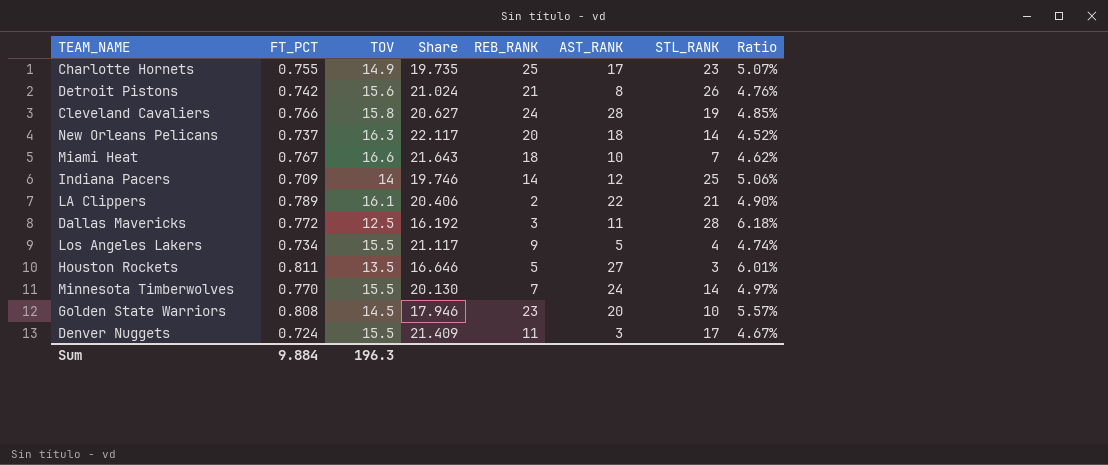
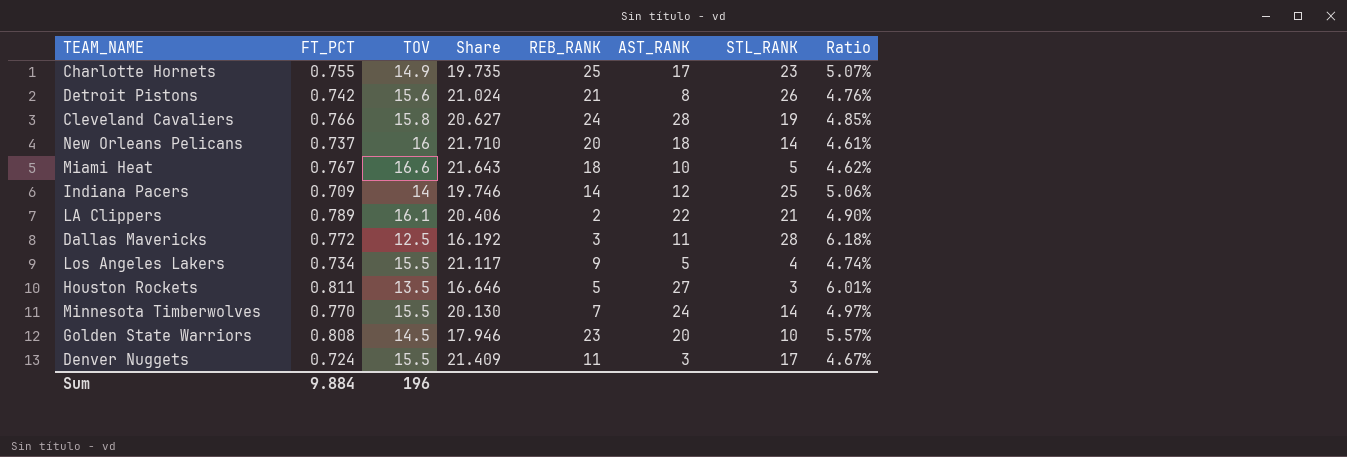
New Orleans Pelicans | TOV: 16.3 -> 16
New Orleans Pelicans | Share: 22.117 -> 21.710
New Orleans Pelicans | Ratio: 4.52% -> 4.61%
Miami Heat | STL_RANK: 7 -> 5
Sum | TOV: 196.3 -> 196

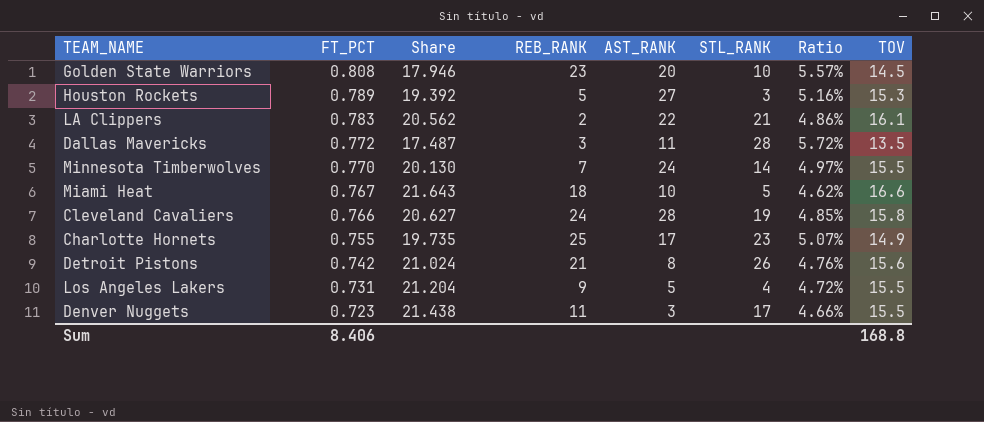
row order: none -> FT_PCT descending
column TOV | position: 3 -> 8
row New Orleans Pelicans: 0.737 | 16 | 21.710 | 20 | 18 | 14 | 4.61% -> none
row Indiana Pacers: 0.709 | 14 | 19.746 | 14 | 12 | 25 | 5.06% -> none
Houston Rockets | FT_PCT: 0.811 -> 0.789
Houston Rockets | Share: 16.646 -> 19.392
Houston Rockets | Ratio: 6.01% -> 5.16%
Houston Rockets | TOV: 13.5 -> 15.3
LA Clippers | FT_PCT: 0.789 -> 0.783
LA Clippers | Share: 20.406 -> 20.562
LA Clippers | Ratio: 4.90% -> 4.86%
Dallas Mavericks | Share: 16.192 -> 17.487
Dallas Mavericks | Ratio: 6.18% -> 5.72%
Dallas Mavericks | TOV: 12.5 -> 13.5
Los Angeles Lakers | FT_PCT: 0.734 -> 0.731
Los Angeles Lakers | Share: 21.117 -> 21.204
Los Angeles Lakers | Ratio: 4.74% -> 4.72%
Denver Nuggets | FT_PCT: 0.724 -> 0.723
Denver Nuggets | Share: 21.409 -> 21.438
Denver Nuggets | Ratio: 4.67% -> 4.66%
Sum | FT_PCT: 9.884 -> 8.406
Sum | TOV: 196 -> 168.8

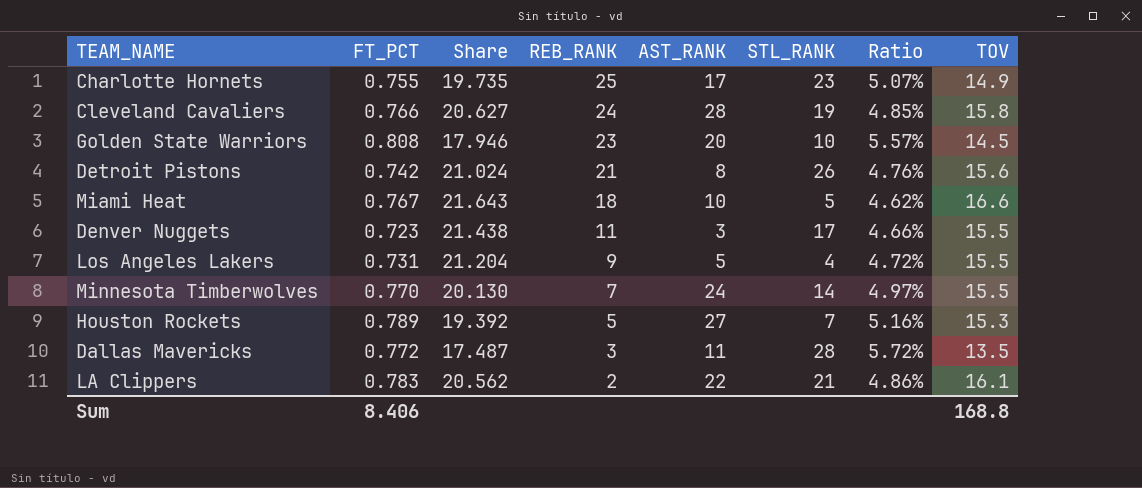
row order: FT_PCT descending -> REB_RANK descending
Houston Rockets | STL_RANK: 3 -> 7

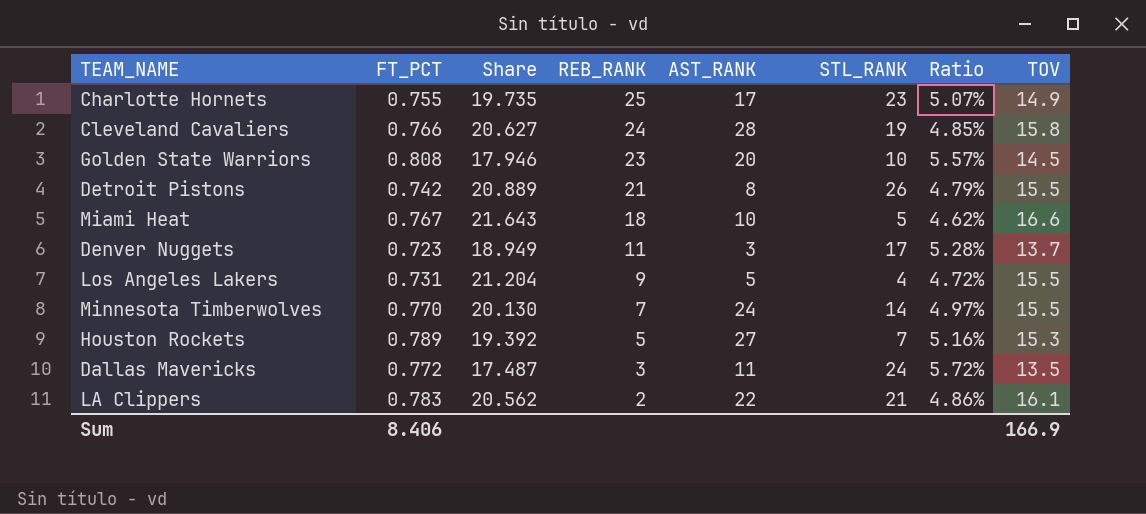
Detroit Pistons | Share: 21.024 -> 20.889
Detroit Pistons | Ratio: 4.76% -> 4.79%
Detroit Pistons | TOV: 15.6 -> 15.5
Denver Nuggets | Share: 21.438 -> 18.949
Denver Nuggets | Ratio: 4.66% -> 5.28%
Denver Nuggets | TOV: 15.5 -> 13.7
Dallas Mavericks | STL_RANK: 28 -> 24
Sum | TOV: 168.8 -> 166.9

